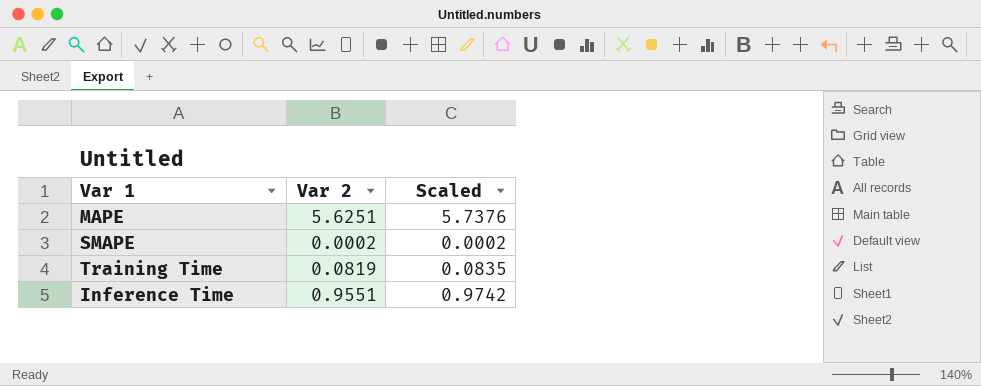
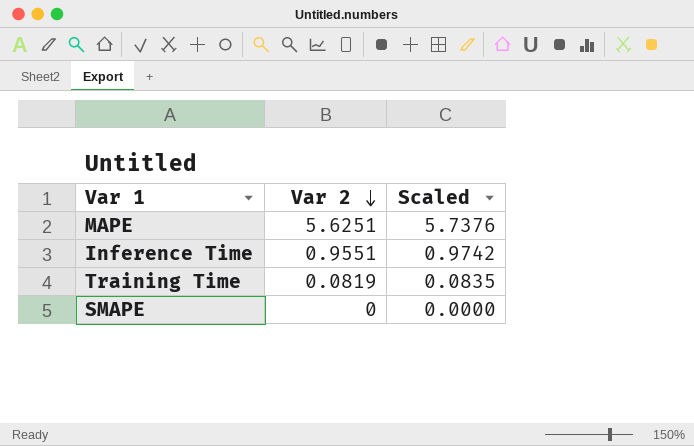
row order: none -> Var 2 descending
SMAPE | Var 2: 0.0002 -> 0
SMAPE | Scaled: 0.0002 -> 0.0000

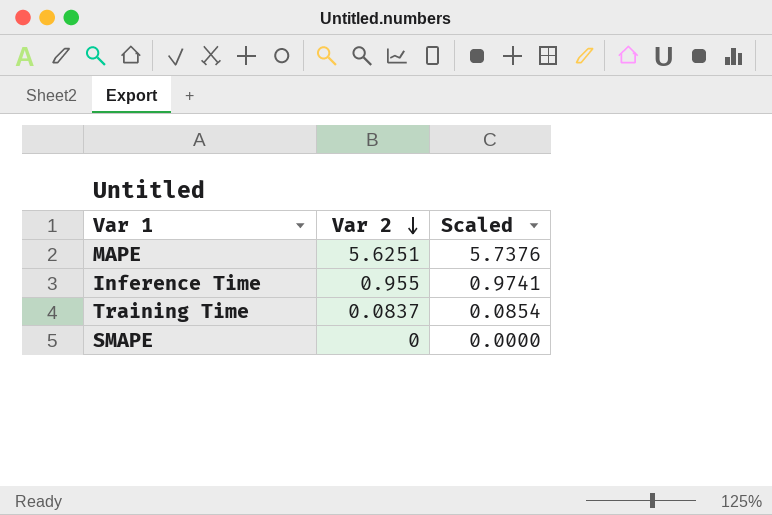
Inference Time | Var 2: 0.9551 -> 0.955
Inference Time | Scaled: 0.9742 -> 0.9741
Training Time | Var 2: 0.0819 -> 0.0837
Training Time | Scaled: 0.0835 -> 0.0854

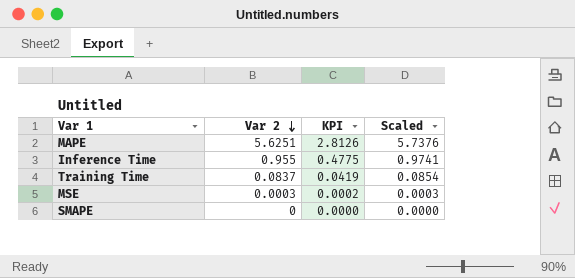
column KPI | formula: none -> [Var 2] * 0.5
row MSE: none -> 0.0003 | 0.0002 | 0.0003

